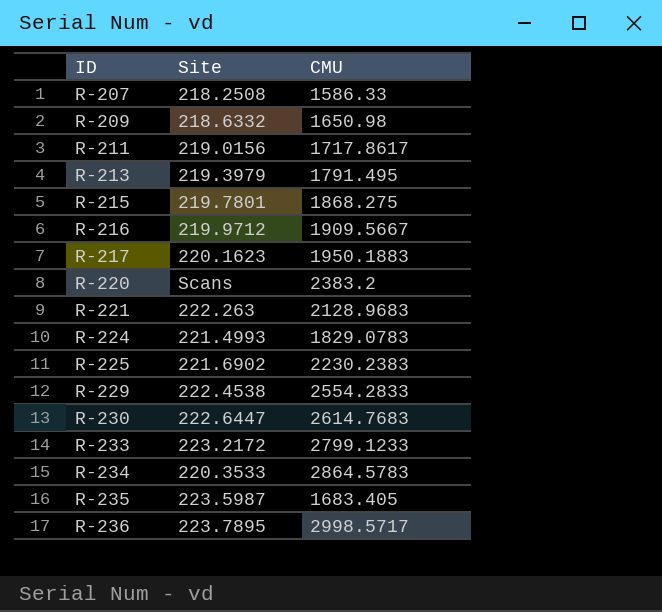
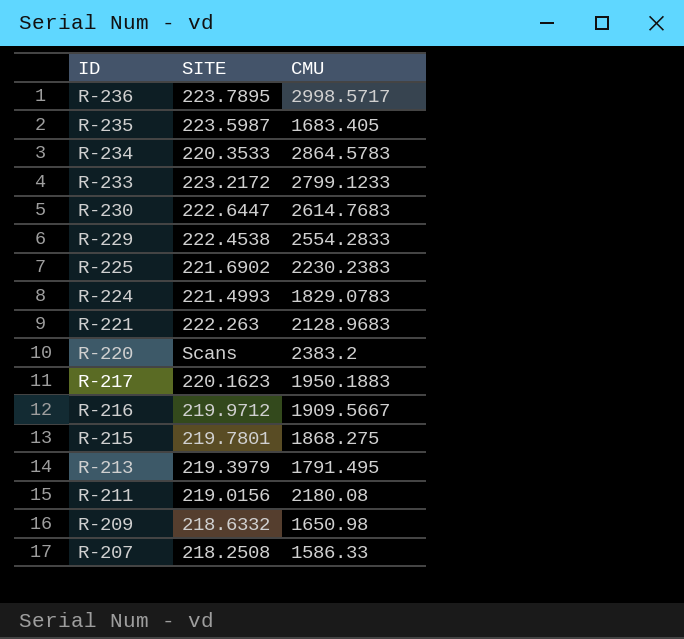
row order: ID ascending -> ID descending
column name: Site -> SITE
R-211 | CMU: 1717.8617 -> 2180.08

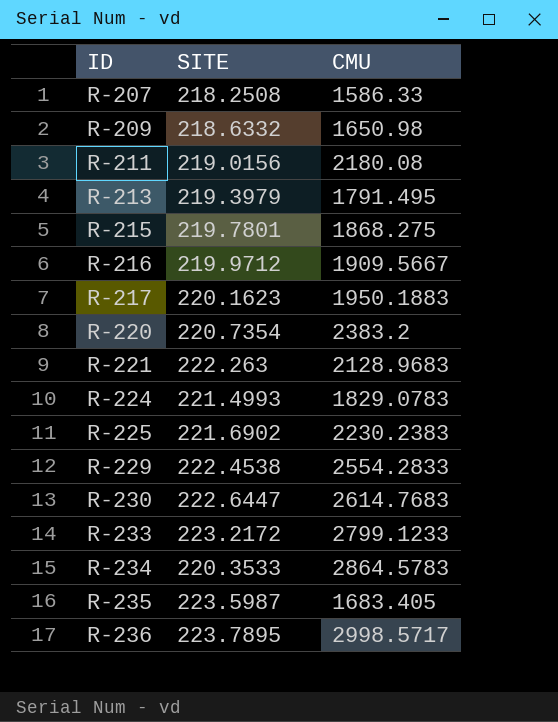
row order: ID descending -> ID ascending
R-220 | SITE: Scans -> 220.7354

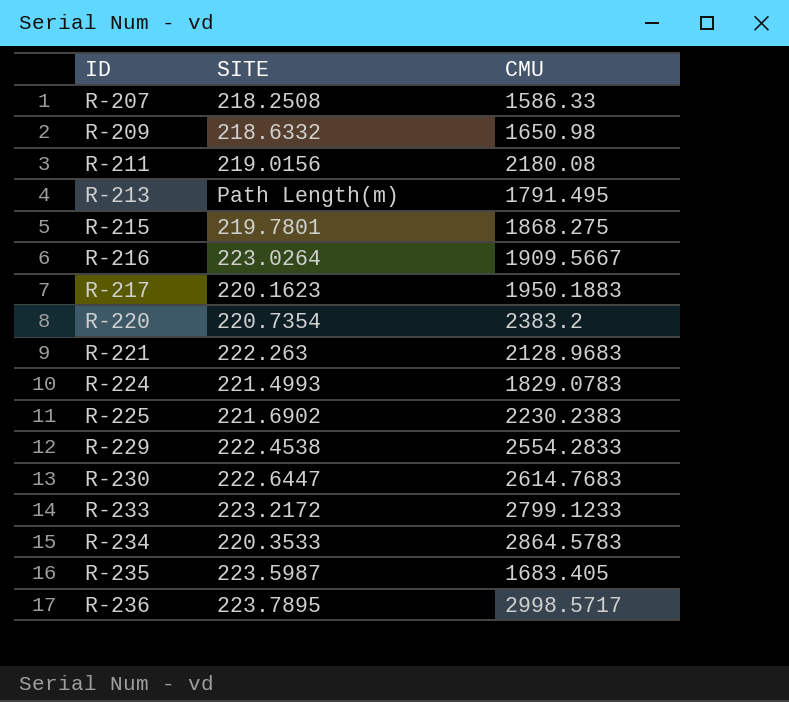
R-213 | SITE: 219.3979 -> Path Length(m)
R-216 | SITE: 219.9712 -> 223.0264

